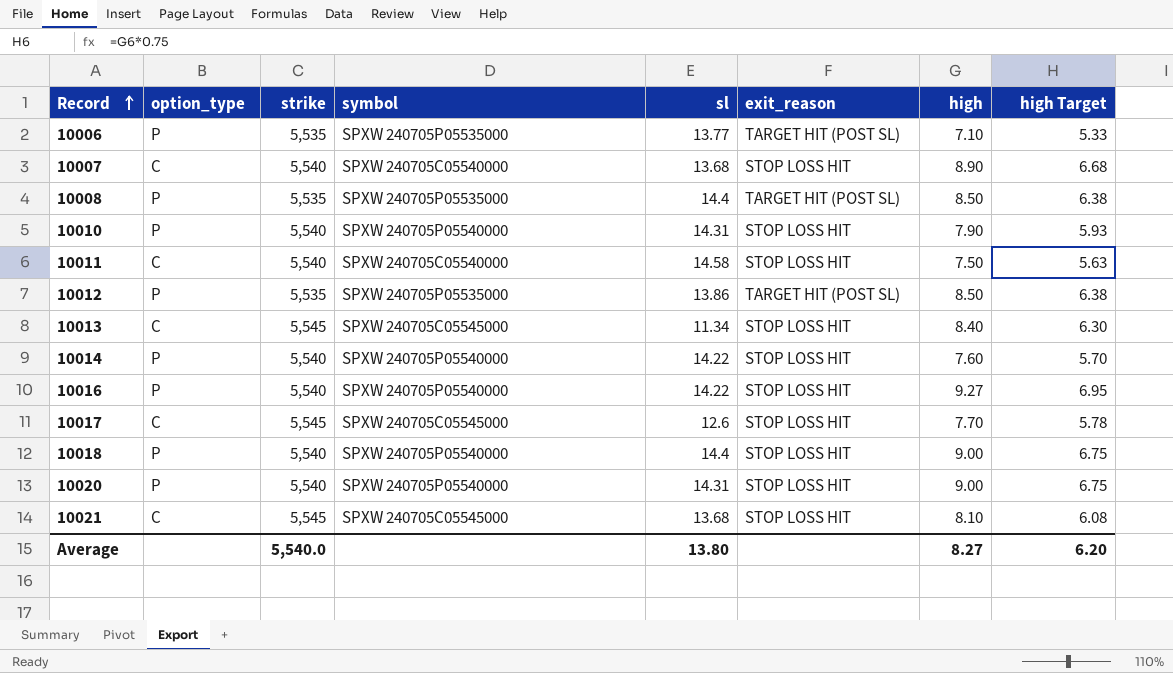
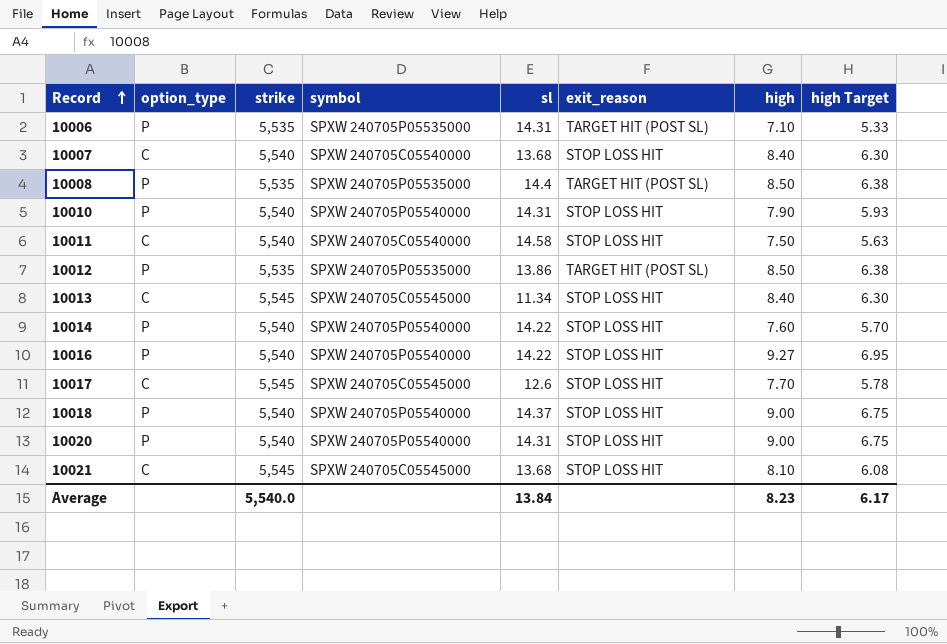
10006 | sl: 13.77 -> 14.31
10007 | high: 8.90 -> 8.40
10007 | high Target: 6.68 -> 6.30
10018 | sl: 14.4 -> 14.37
Average | sl: 13.80 -> 13.84
Average | high: 8.27 -> 8.23
Average | high Target: 6.20 -> 6.17

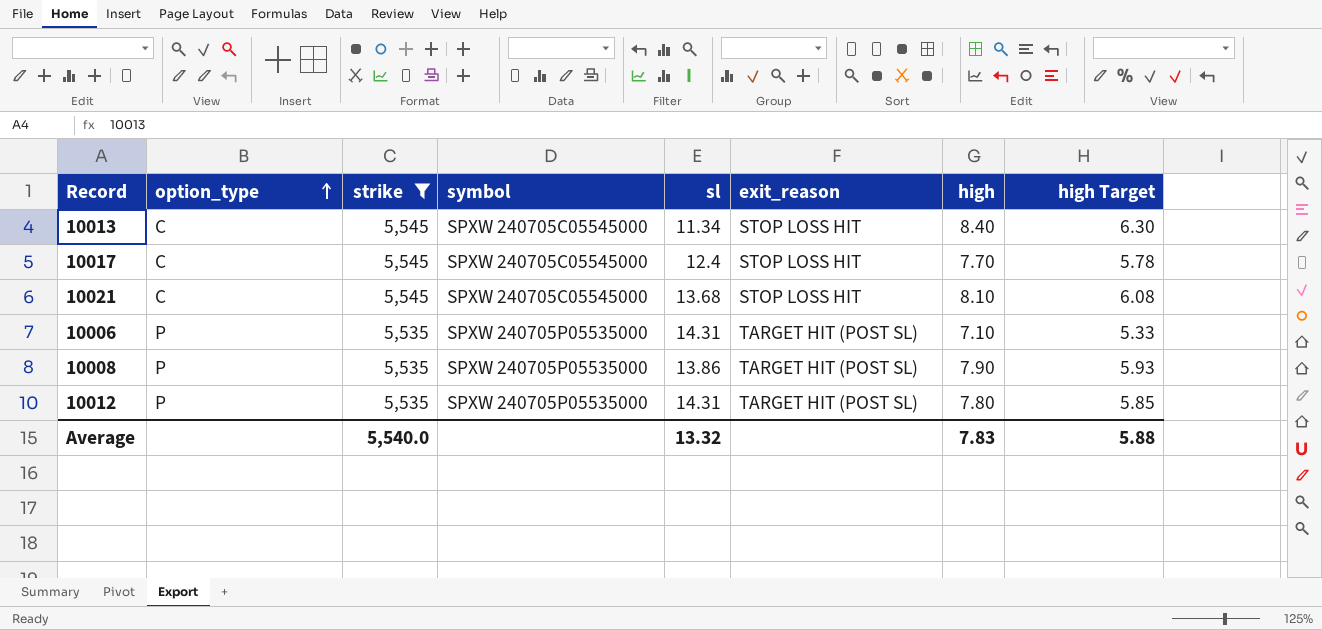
filter: none -> strike != 5,540
row order: Record ascending -> option_type ascending
10017 | sl: 12.6 -> 12.4
10008 | sl: 14.4 -> 13.86
10008 | high: 8.50 -> 7.90
10008 | high Target: 6.38 -> 5.93
10012 | sl: 13.86 -> 14.31
10012 | high: 8.50 -> 7.80
10012 | high Target: 6.38 -> 5.85
Average | sl: 13.84 -> 13.32
Average | high: 8.23 -> 7.83
Average | high Target: 6.17 -> 5.88

